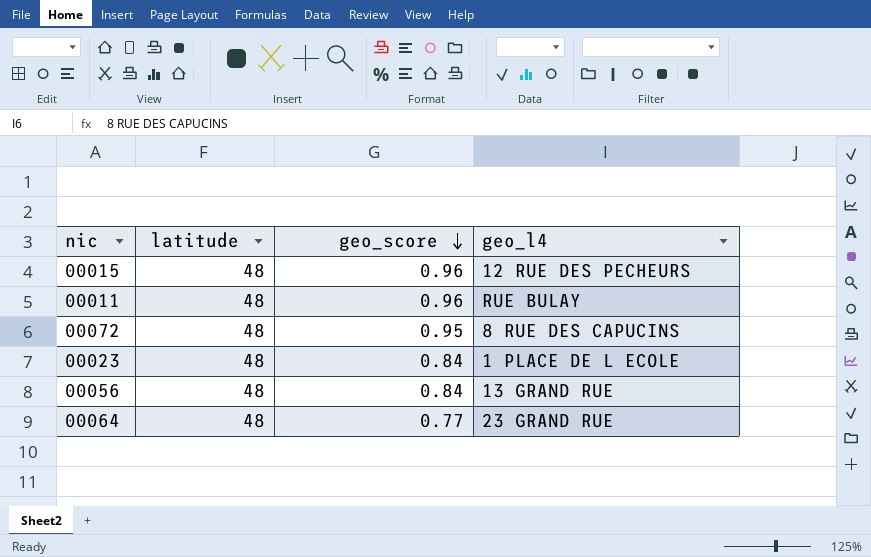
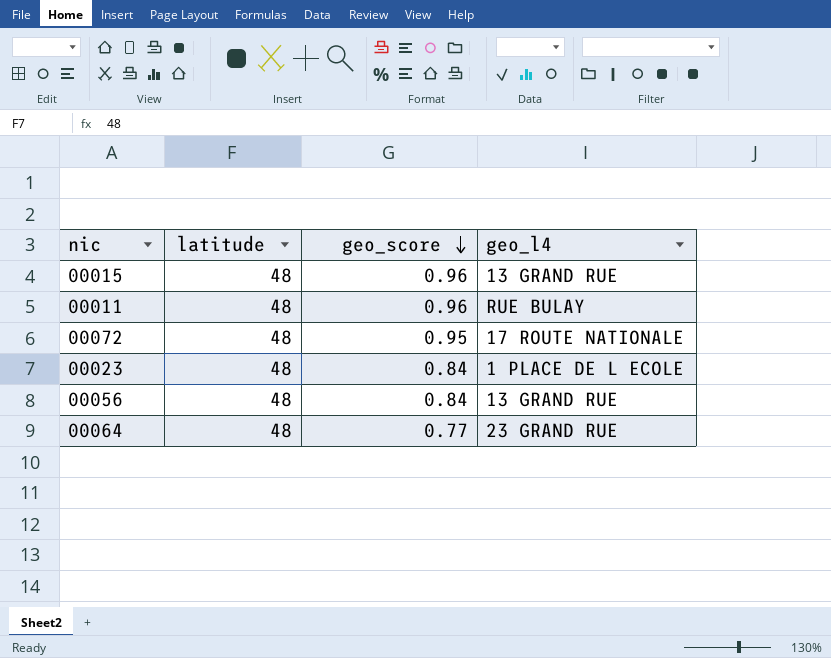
00015 | geo_l4: 12 RUE DES PECHEURS -> 13 GRAND RUE
00072 | geo_l4: 8 RUE DES CAPUCINS -> 17 ROUTE NATIONALE

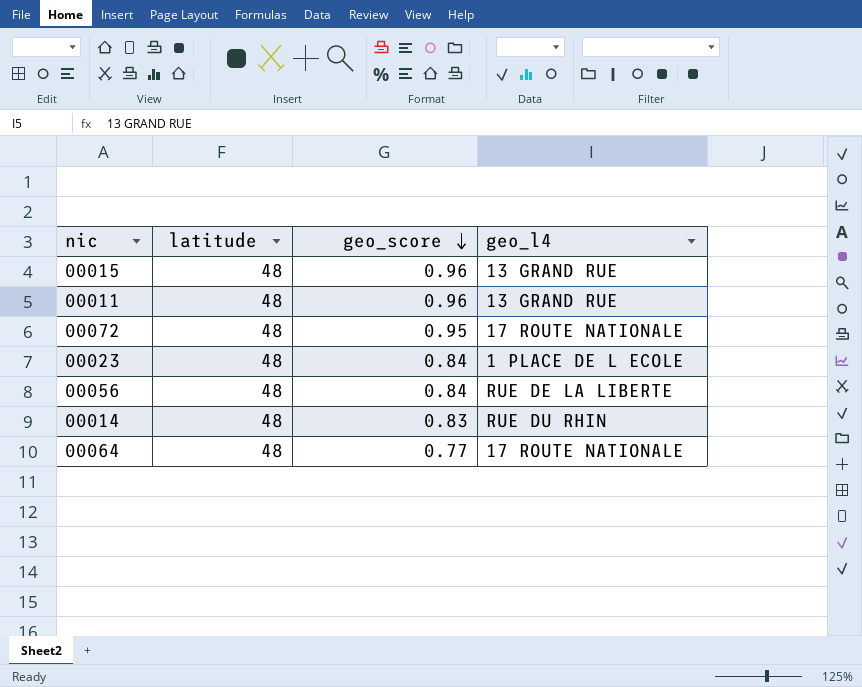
00011 | geo_l4: RUE BULAY -> 13 GRAND RUE
00056 | geo_l4: 13 GRAND RUE -> RUE DE LA LIBERTE
row 00014: none -> 48 | 0.83 | RUE DU RHIN
00064 | geo_l4: 23 GRAND RUE -> 17 ROUTE NATIONALE

